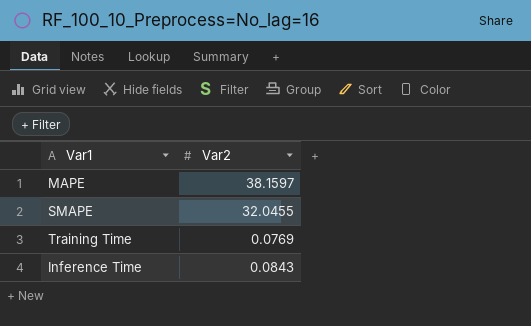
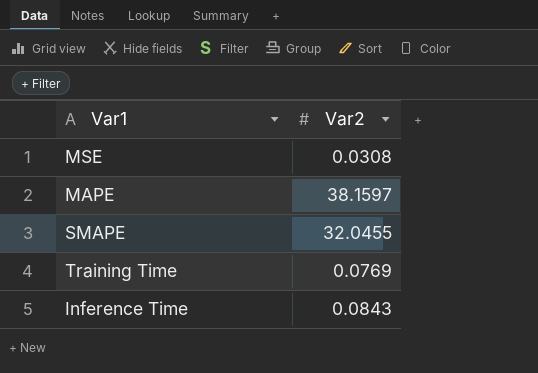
row MSE: none -> 0.0308

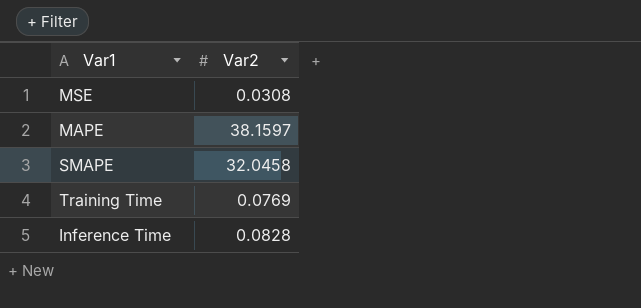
SMAPE | Var2: 32.0455 -> 32.0458
Inference Time | Var2: 0.0843 -> 0.0828

